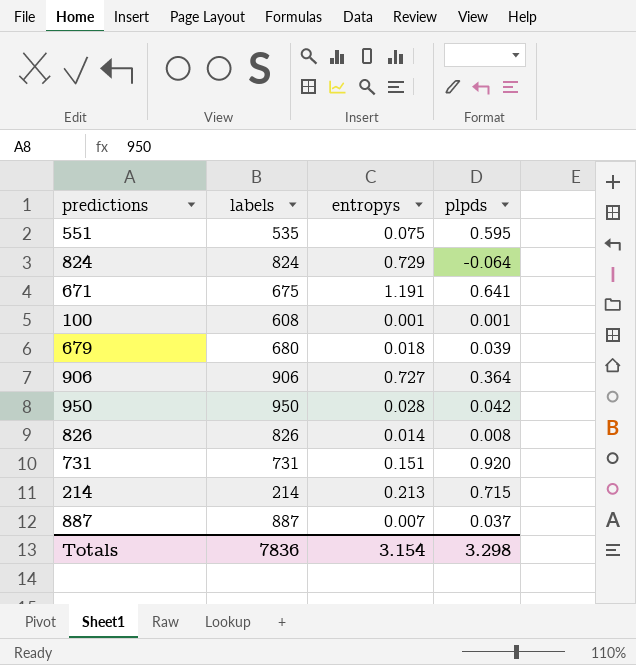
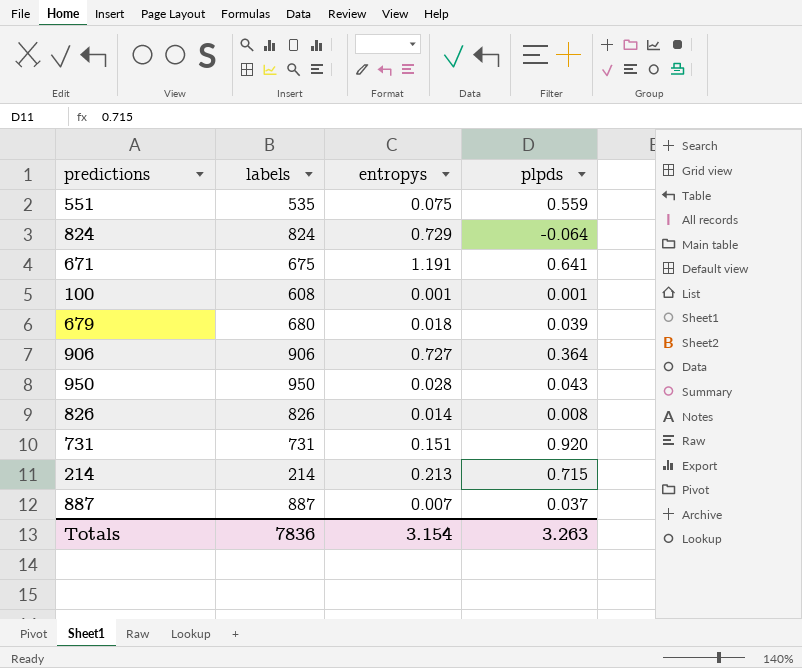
551 | plpds: 0.595 -> 0.559
950 | plpds: 0.042 -> 0.043
Totals | plpds: 3.298 -> 3.263

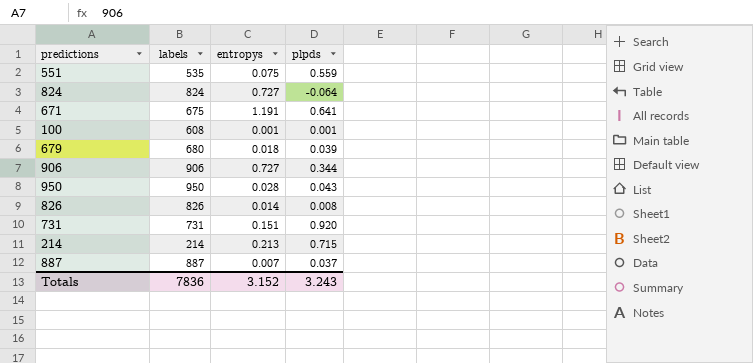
824 | entropys: 0.729 -> 0.727
906 | plpds: 0.364 -> 0.344
Totals | entropys: 3.154 -> 3.152
Totals | plpds: 3.263 -> 3.243

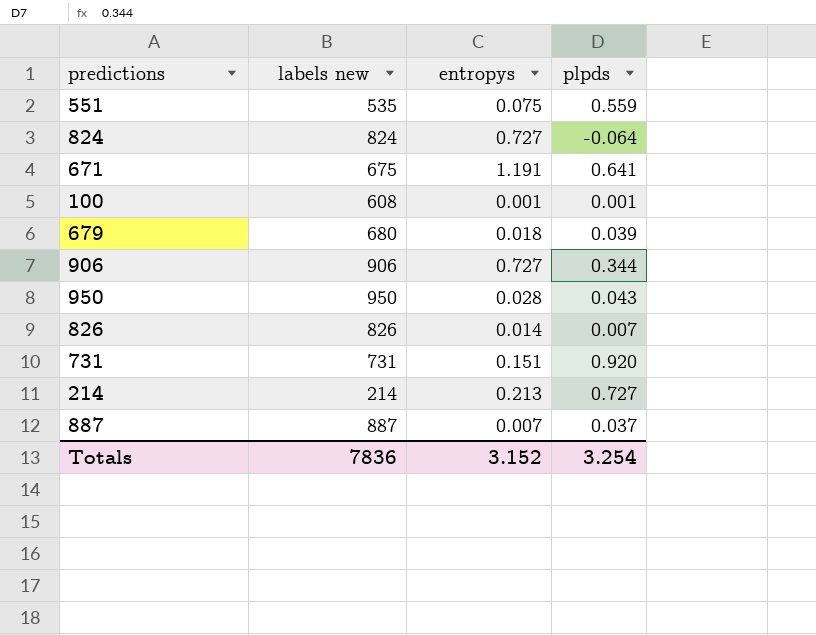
column name: labels -> labels new
826 | plpds: 0.008 -> 0.007
214 | plpds: 0.715 -> 0.727
Totals | plpds: 3.243 -> 3.254

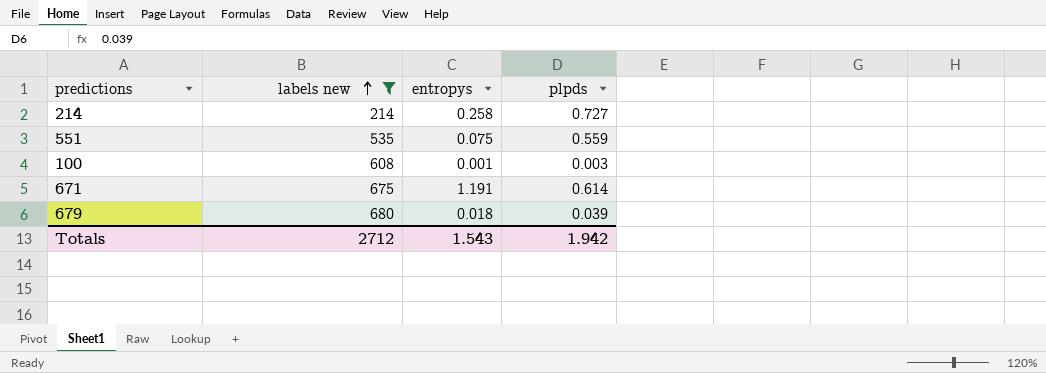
filter: none -> labels new <= 680
row order: none -> labels new ascending
214 | entropys: 0.213 -> 0.258
100 | plpds: 0.001 -> 0.003
671 | plpds: 0.641 -> 0.614
Totals | labels new: 7836 -> 2712
Totals | entropys: 3.152 -> 1.543
Totals | plpds: 3.254 -> 1.942

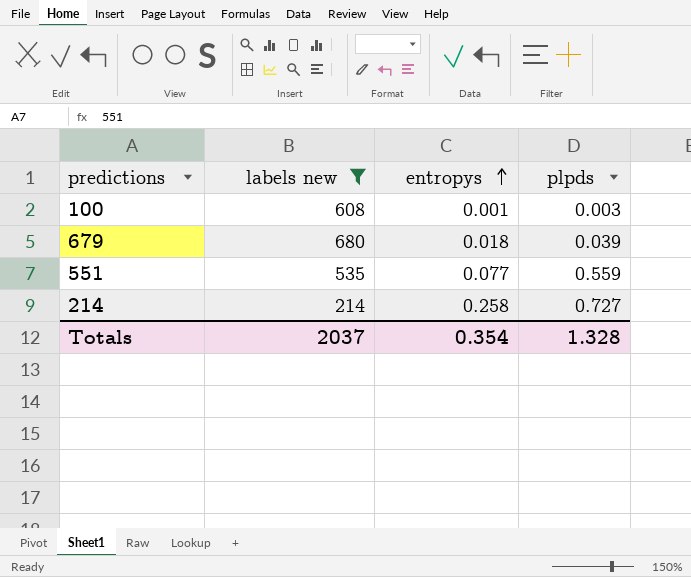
row order: labels new ascending -> entropys ascending
row 671: 675 | 1.191 | 0.614 -> none
551 | entropys: 0.075 -> 0.077
Totals | labels new: 2712 -> 2037
Totals | entropys: 1.543 -> 0.354
Totals | plpds: 1.942 -> 1.328

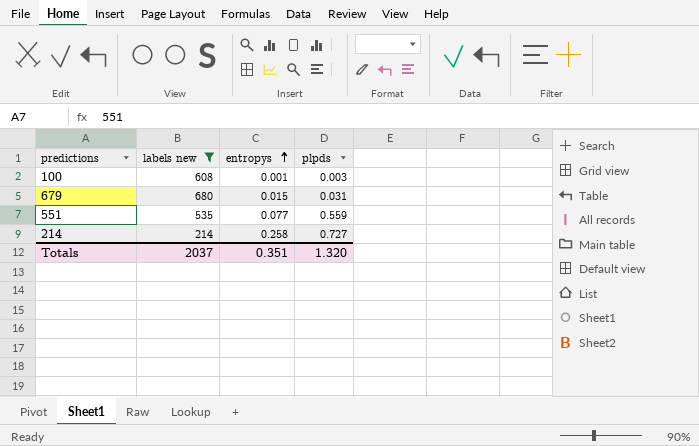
679 | entropys: 0.018 -> 0.015
679 | plpds: 0.039 -> 0.031
Totals | entropys: 0.354 -> 0.351
Totals | plpds: 1.328 -> 1.320

